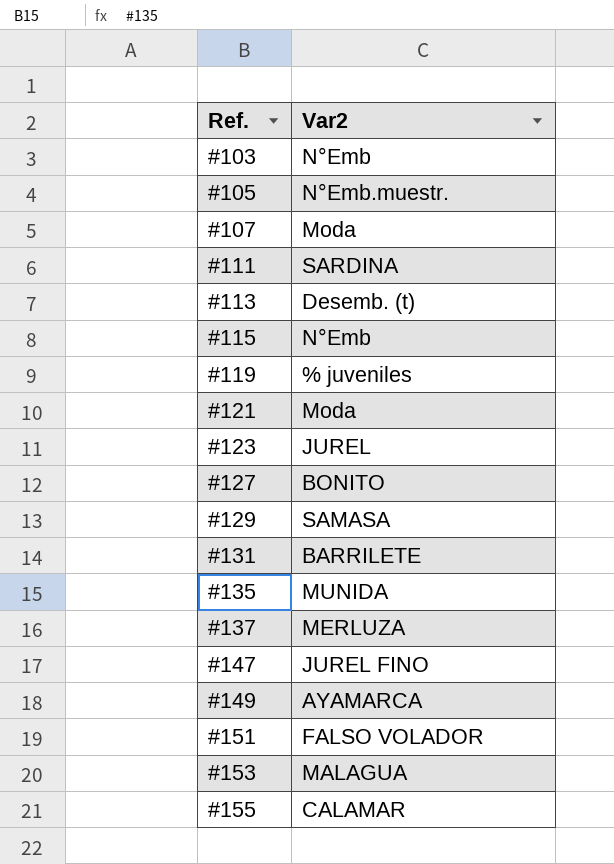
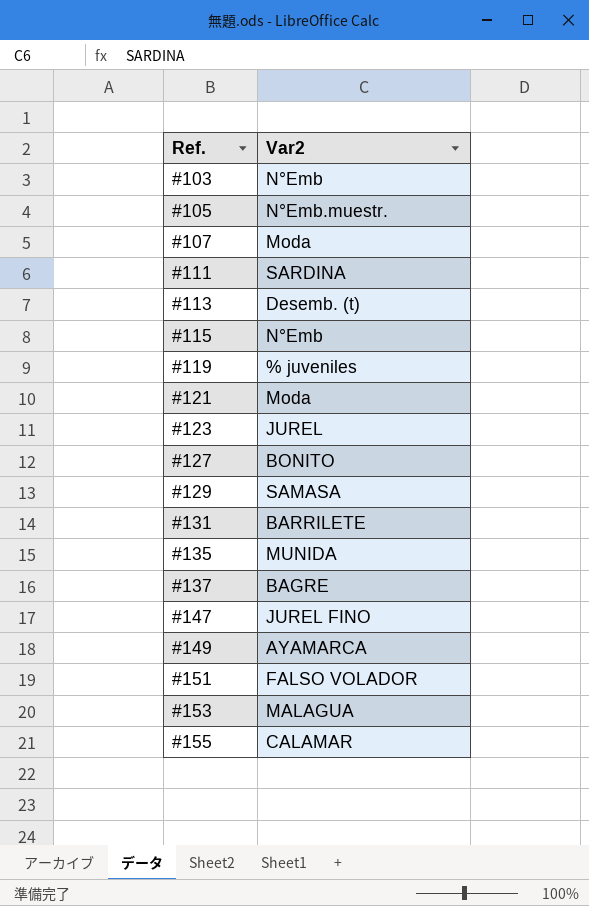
#137 | Var2: MERLUZA -> BAGRE

